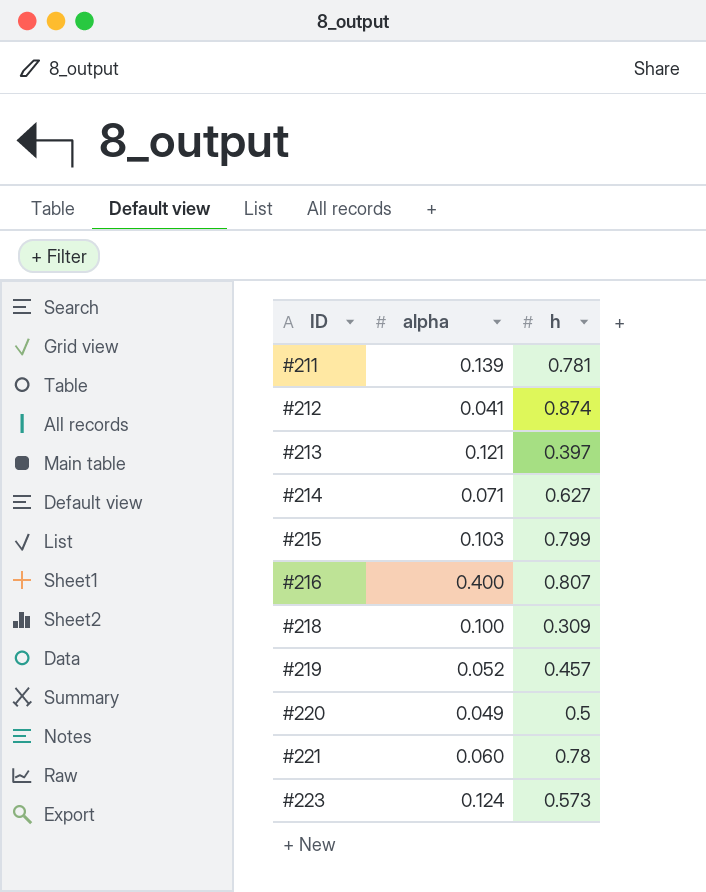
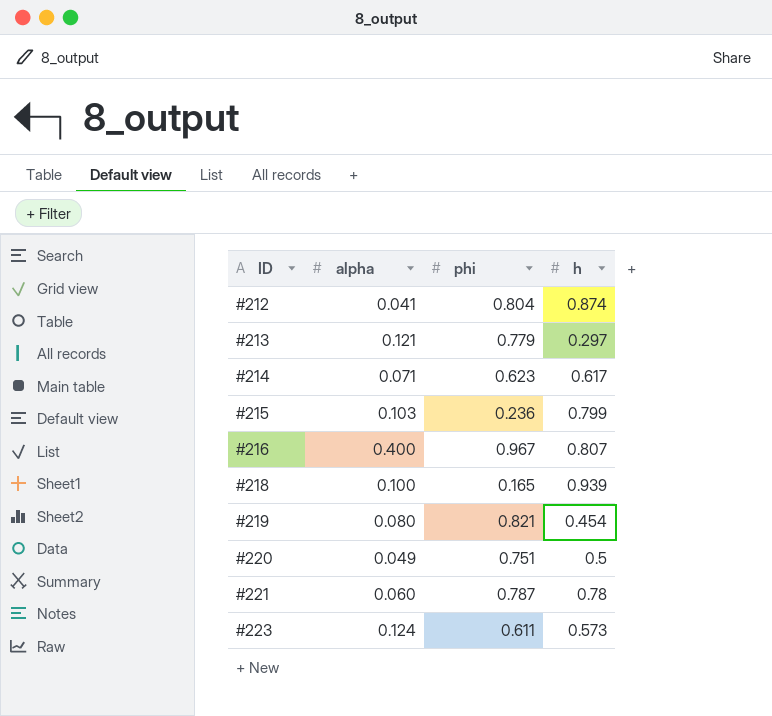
column phi | position: none -> 3
row #211: 0.139 | 0.781 -> none
#213 | h: 0.397 -> 0.297
#214 | h: 0.627 -> 0.617
#218 | h: 0.309 -> 0.939
#219 | alpha: 0.052 -> 0.080
#219 | h: 0.457 -> 0.454

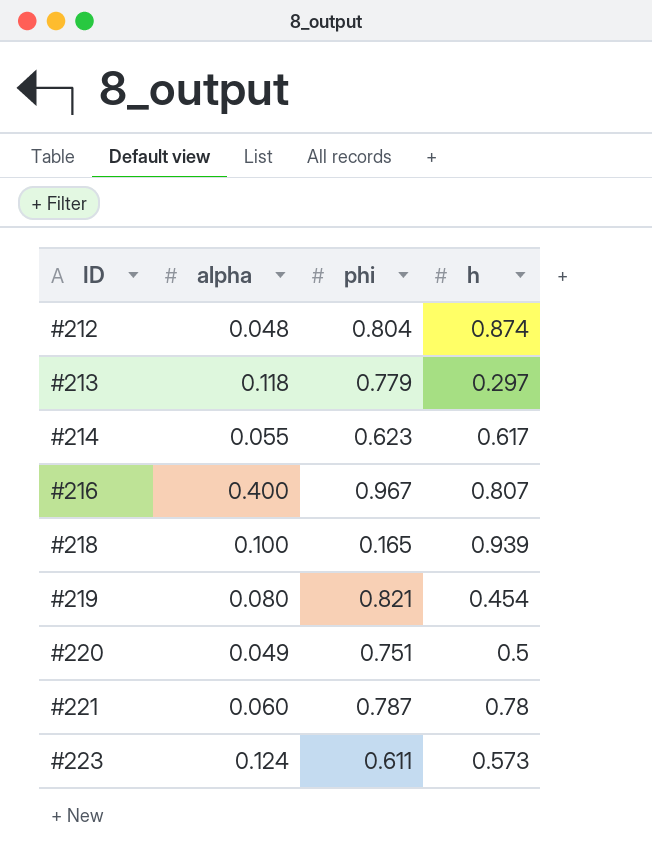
row #215: 0.103 | 0.236 | 0.799 -> none
#212 | alpha: 0.041 -> 0.048
#213 | alpha: 0.121 -> 0.118
#214 | alpha: 0.071 -> 0.055

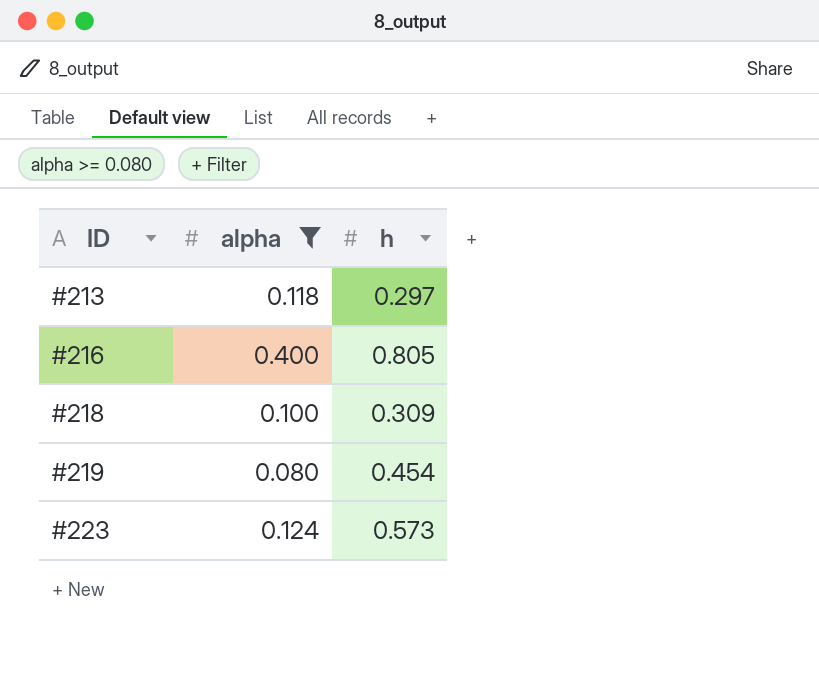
filter: none -> alpha >= 0.080
column phi | position: 3 -> none
#216 | h: 0.807 -> 0.805
#218 | h: 0.939 -> 0.309

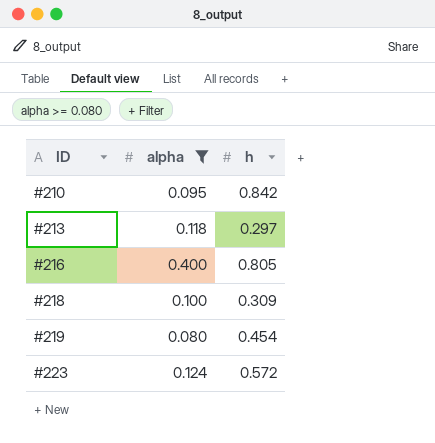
row #210: none -> 0.095 | 0.842
#223 | h: 0.573 -> 0.572

